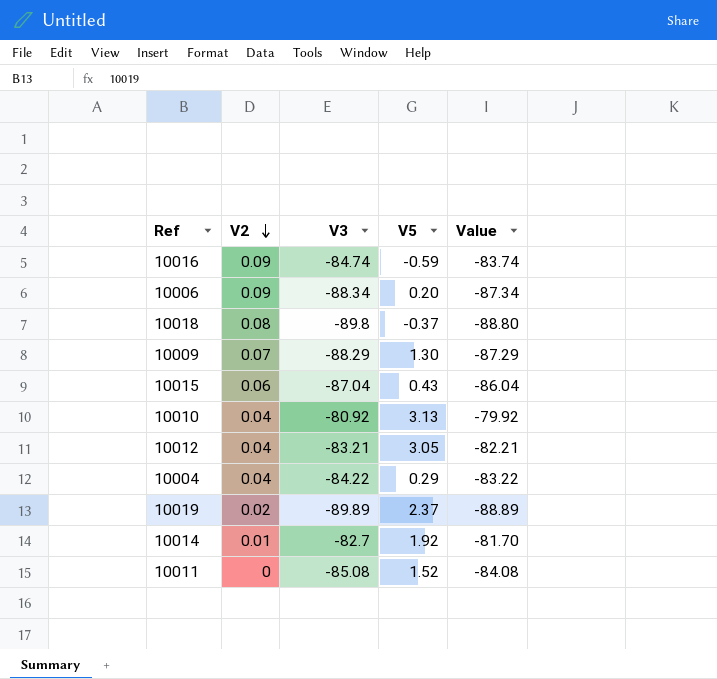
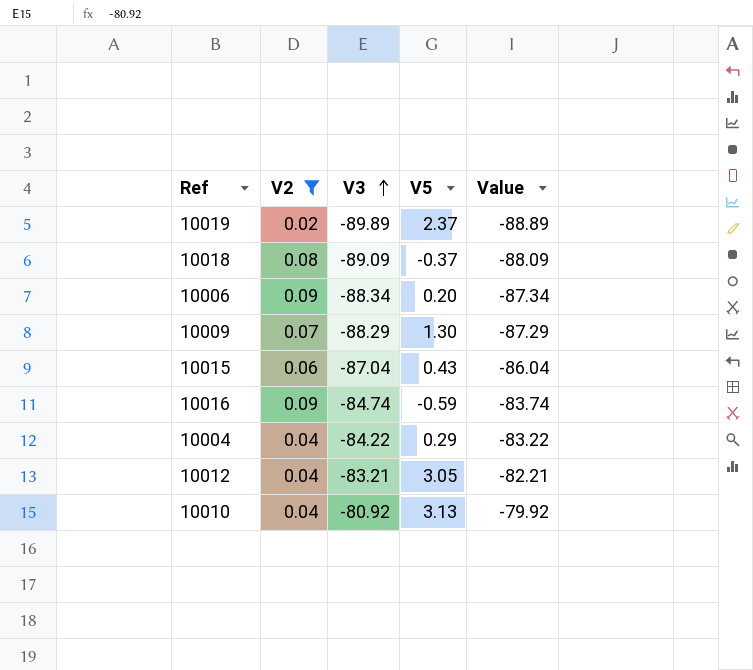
filter: none -> V2 >= 0.02
row order: V2 descending -> V3 ascending
10018 | V3: -89.8 -> -89.09
10018 | Value: -88.80 -> -88.09

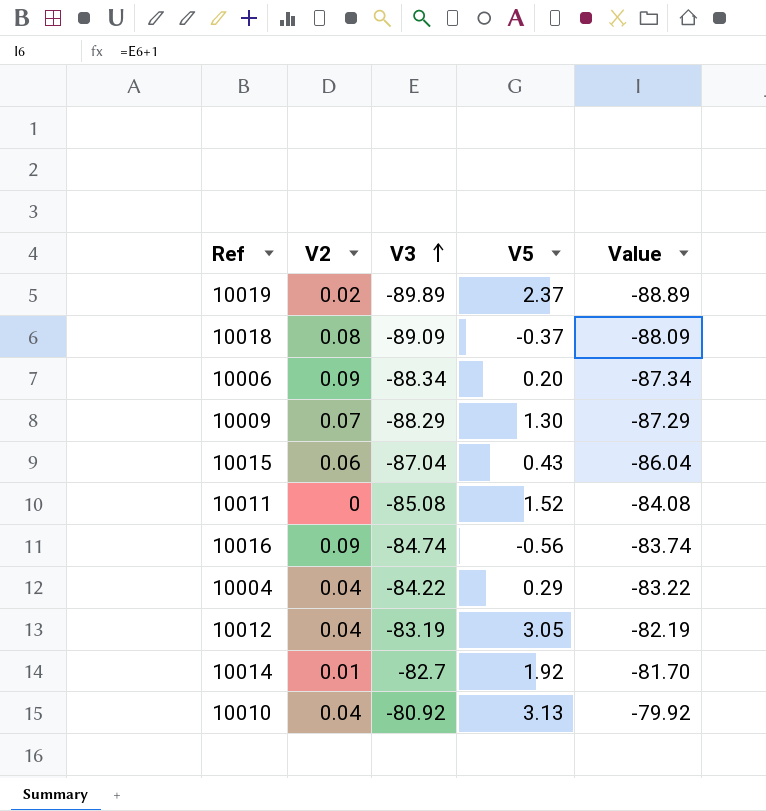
filter: V2 >= 0.02 -> none
10016 | V5: -0.59 -> -0.56
10012 | V3: -83.21 -> -83.19
10012 | Value: -82.21 -> -82.19

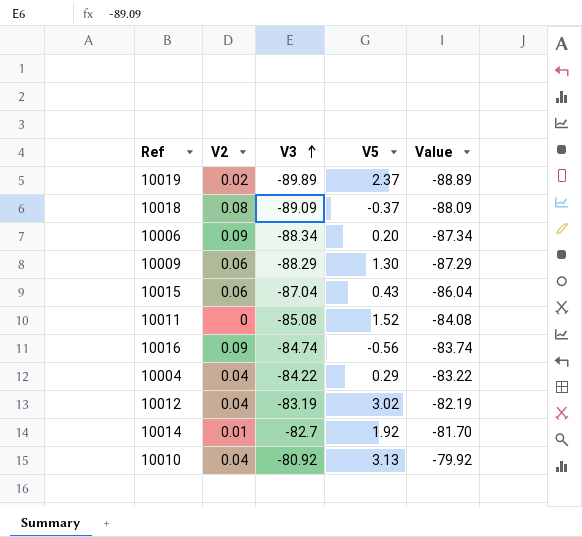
10009 | V2: 0.07 -> 0.06
10012 | V5: 3.05 -> 3.02

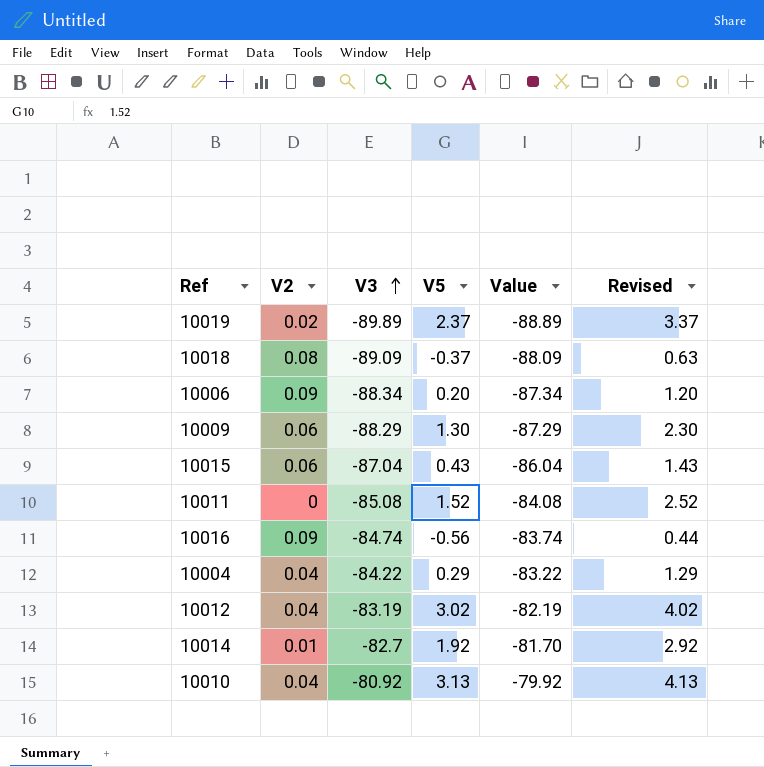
column Revised | formula: none -> [V5] + 1

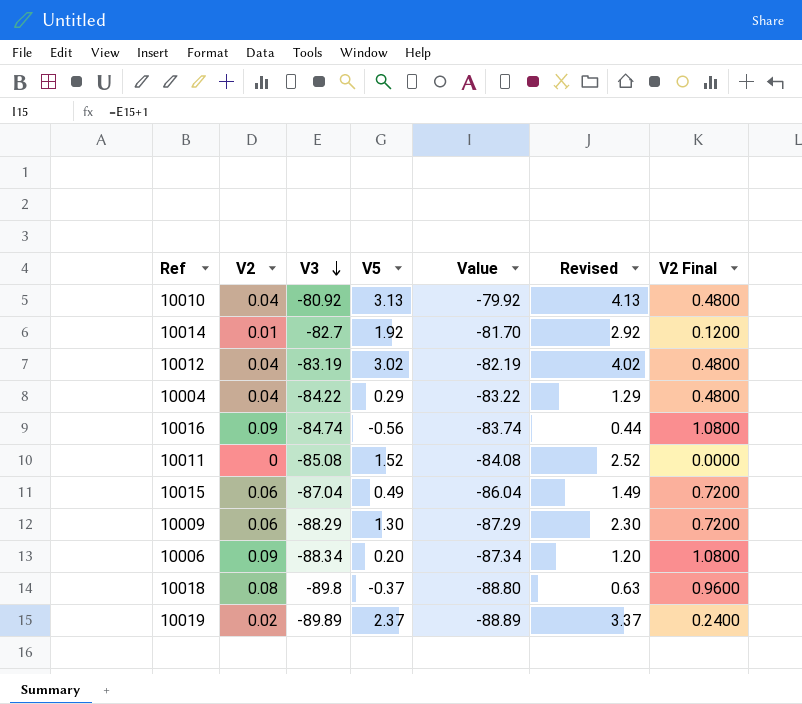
row order: V3 ascending -> V3 descending
column V2 Final | formula: none -> [V2] * 12
10015 | V5: 0.43 -> 0.49
10015 | Revised: 1.43 -> 1.49
10018 | V3: -89.09 -> -89.8
10018 | Value: -88.09 -> -88.80

